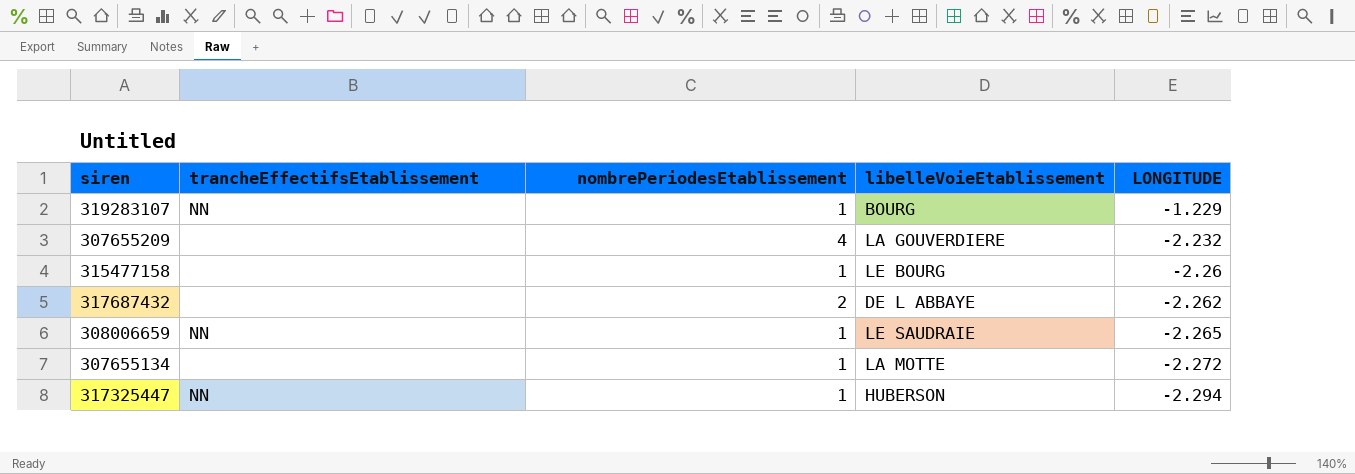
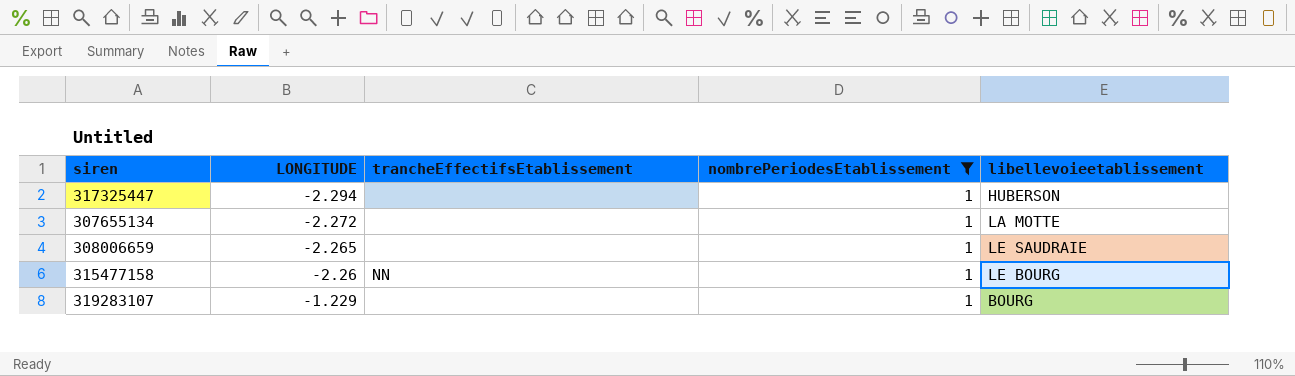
filter: none -> nombrePeriodesEtablissement = 1
row order: LONGITUDE descending -> LONGITUDE ascending
column LONGITUDE | position: 5 -> 2
column name: libelleVoieEtablissement -> libellevoieetablissement
317325447 | trancheEffectifsEtablissement: NN -> none
308006659 | trancheEffectifsEtablissement: NN -> none
315477158 | trancheEffectifsEtablissement: none -> NN
319283107 | trancheEffectifsEtablissement: NN -> none

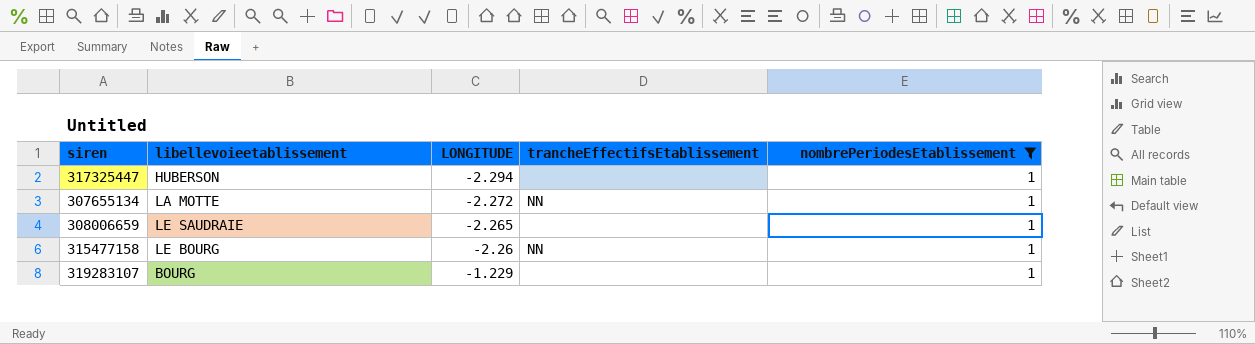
column libellevoieetablissement | position: 5 -> 2
307655134 | trancheEffectifsEtablissement: none -> NN

